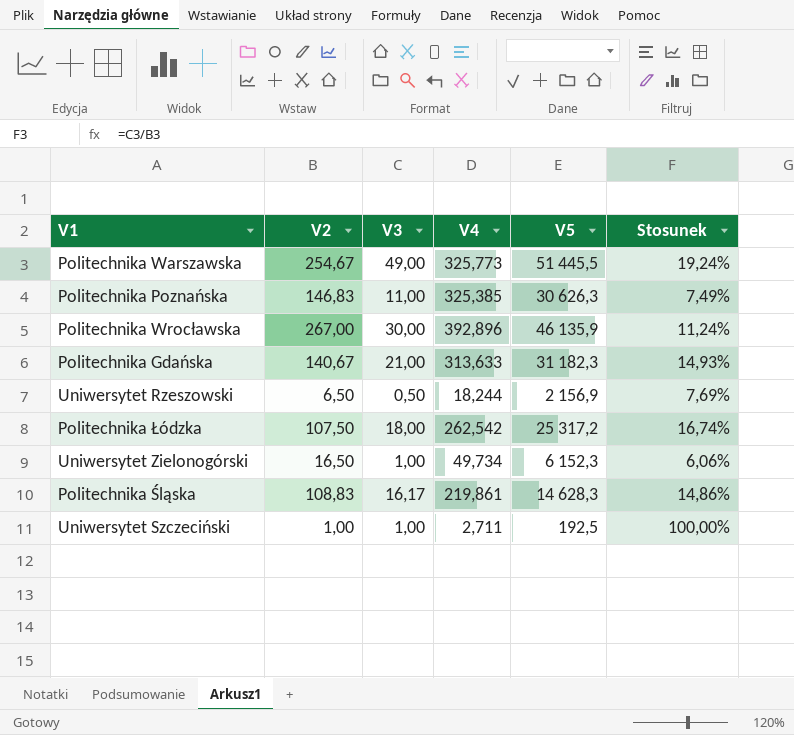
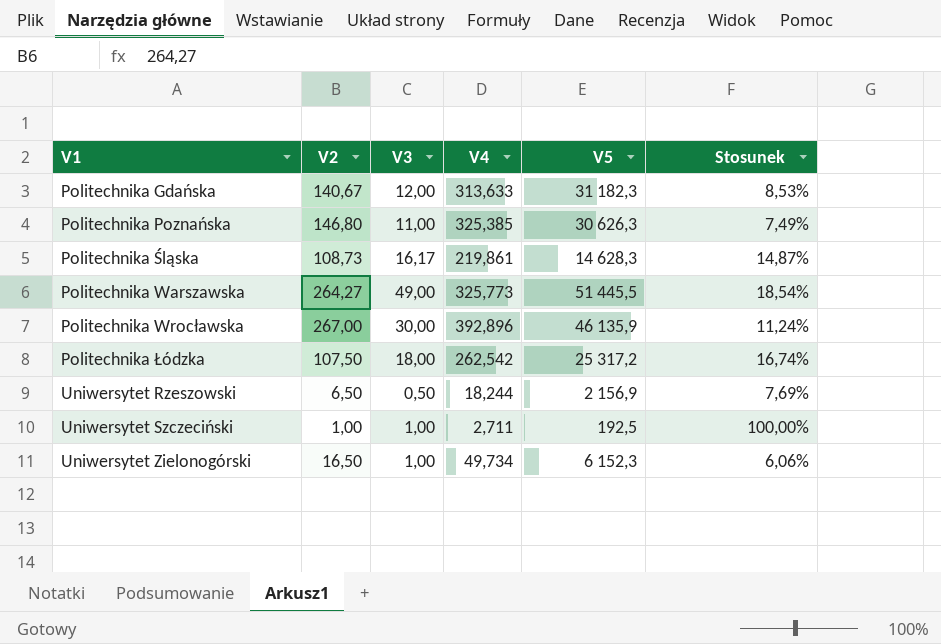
row order: none -> V1 ascending
Politechnika Gdańska | V3: 21,00 -> 12,00
Politechnika Gdańska | Stosunek: 14,93% -> 8,53%
Politechnika Poznańska | V2: 146,83 -> 146,80
Politechnika Śląska | V2: 108,83 -> 108,73
Politechnika Śląska | Stosunek: 14,86% -> 14,87%
Politechnika Warszawska | V2: 254,67 -> 264,27
Politechnika Warszawska | Stosunek: 19,24% -> 18,54%

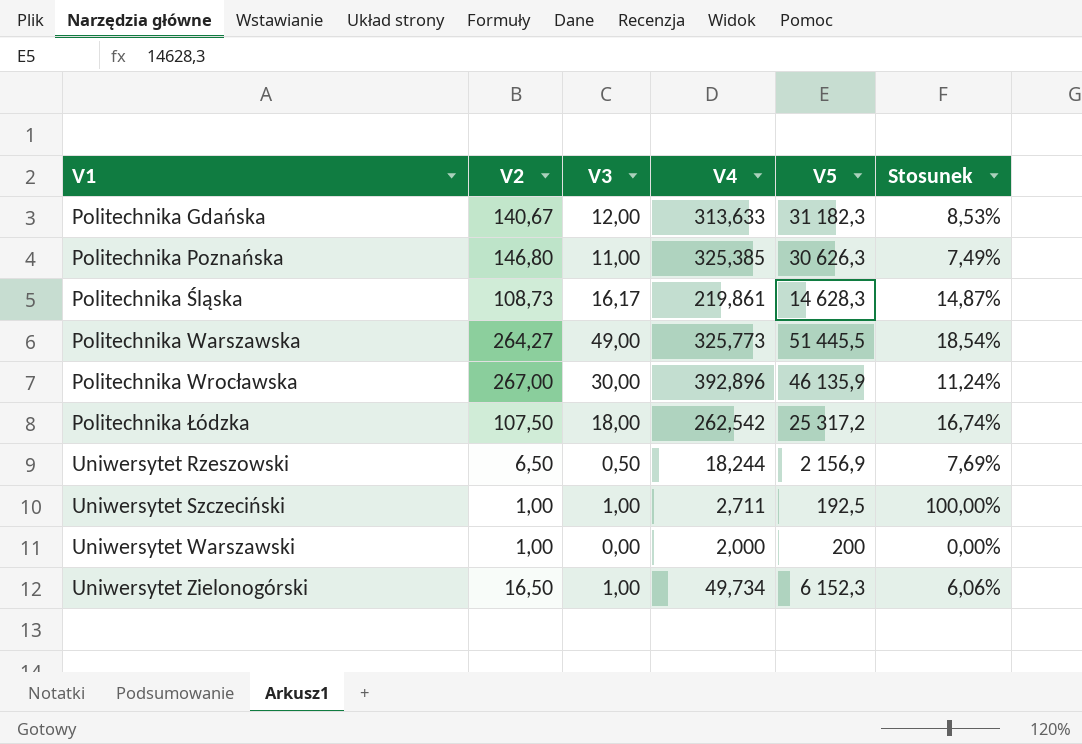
row Uniwersytet Warszawski: none -> 1,00 | 0,00 | 2,000 | 200 | 0,00%

